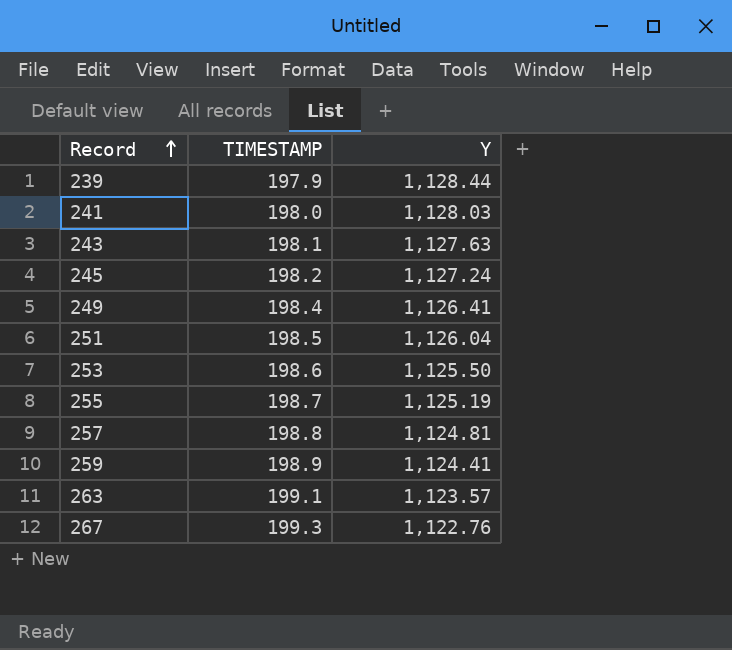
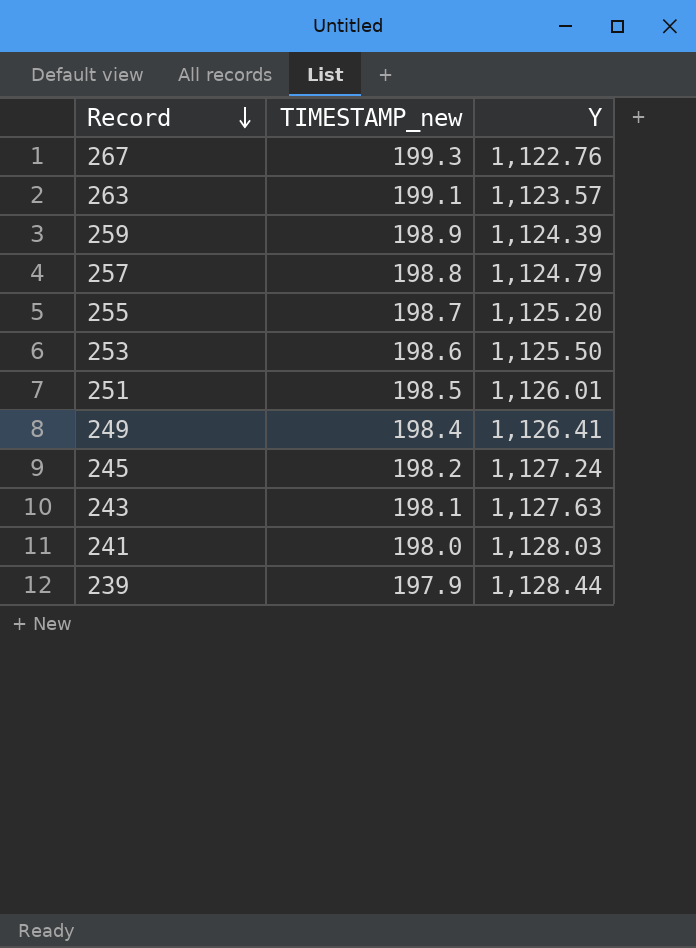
row order: Record ascending -> Record descending
column name: TIMESTAMP -> TIMESTAMP_new
259 | Y: 1,124.41 -> 1,124.39
257 | Y: 1,124.81 -> 1,124.79
255 | Y: 1,125.19 -> 1,125.20
251 | Y: 1,126.04 -> 1,126.01

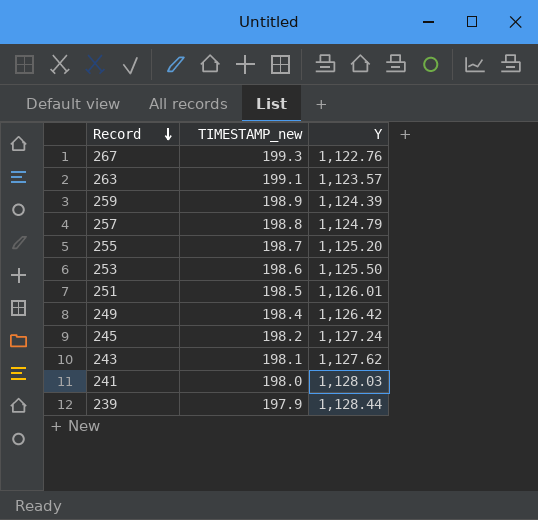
249 | Y: 1,126.41 -> 1,126.42
243 | Y: 1,127.63 -> 1,127.62

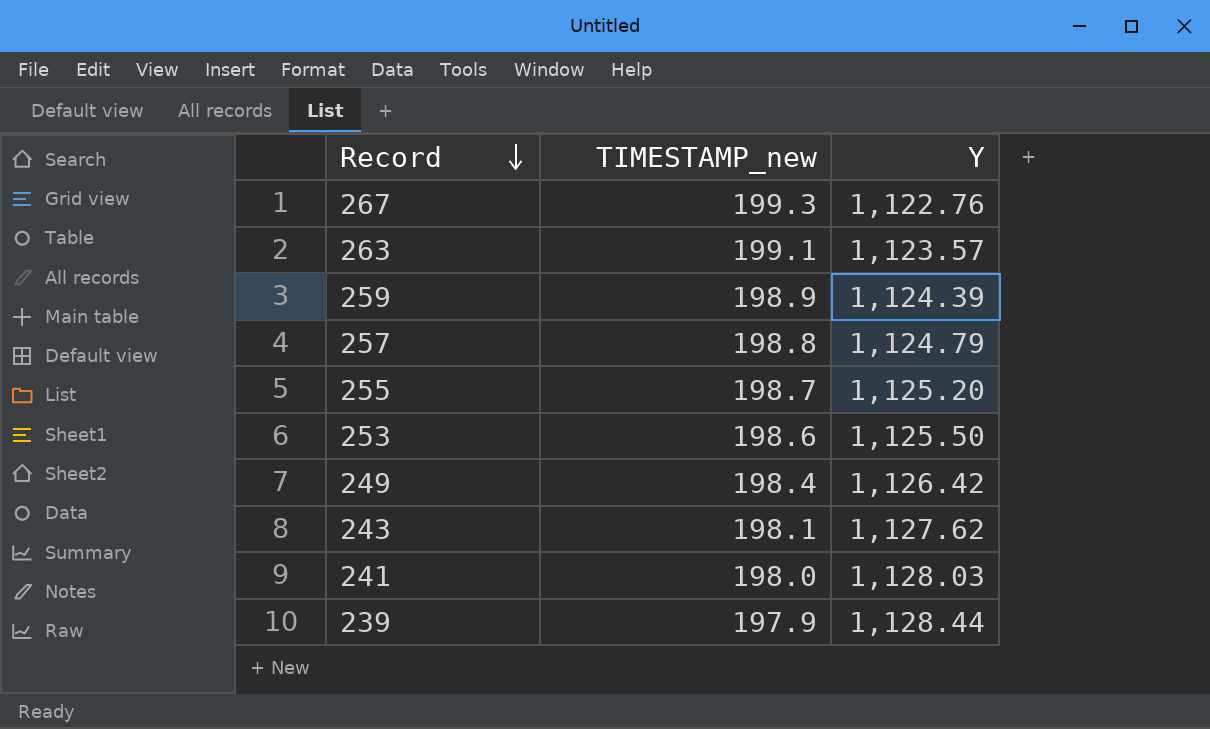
row 251: 198.5 | 1,126.01 -> none
row 245: 198.2 | 1,127.24 -> none

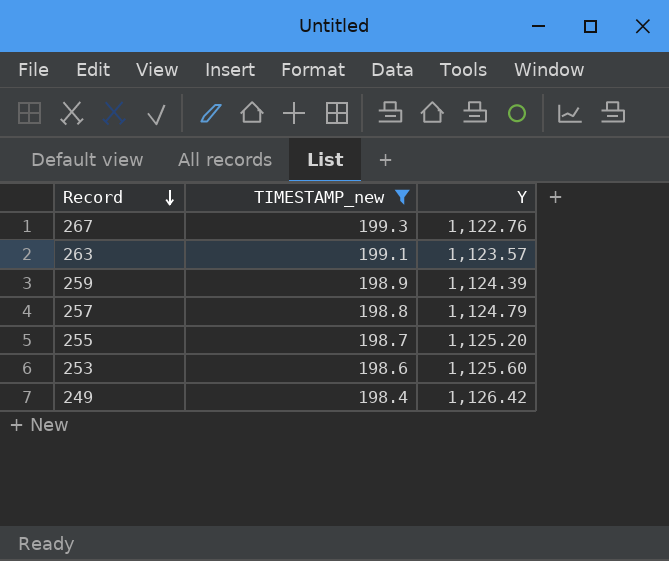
filter: none -> TIMESTAMP_new >= 198.4
253 | Y: 1,125.50 -> 1,125.60

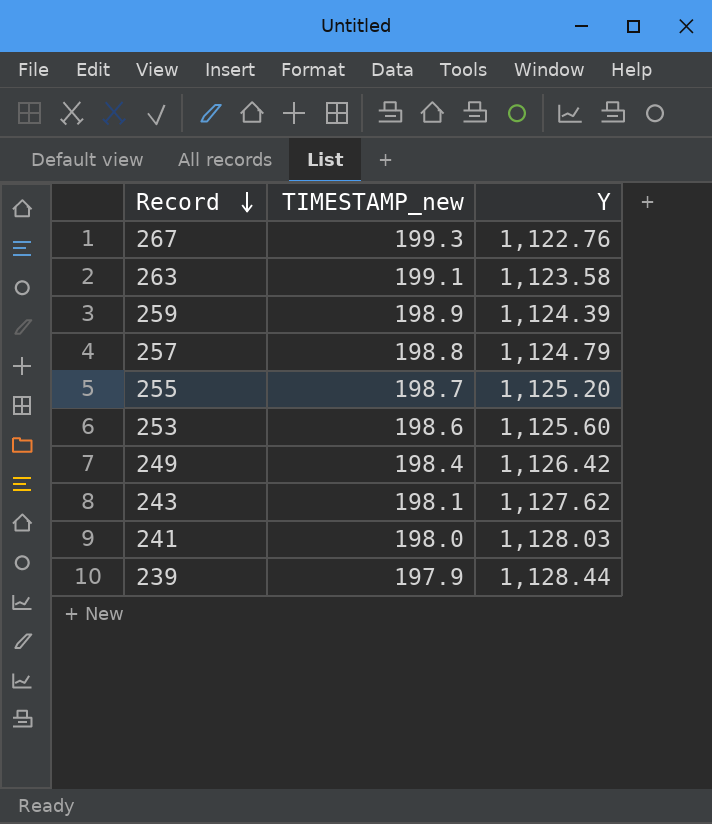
filter: TIMESTAMP_new >= 198.4 -> none
263 | Y: 1,123.57 -> 1,123.58

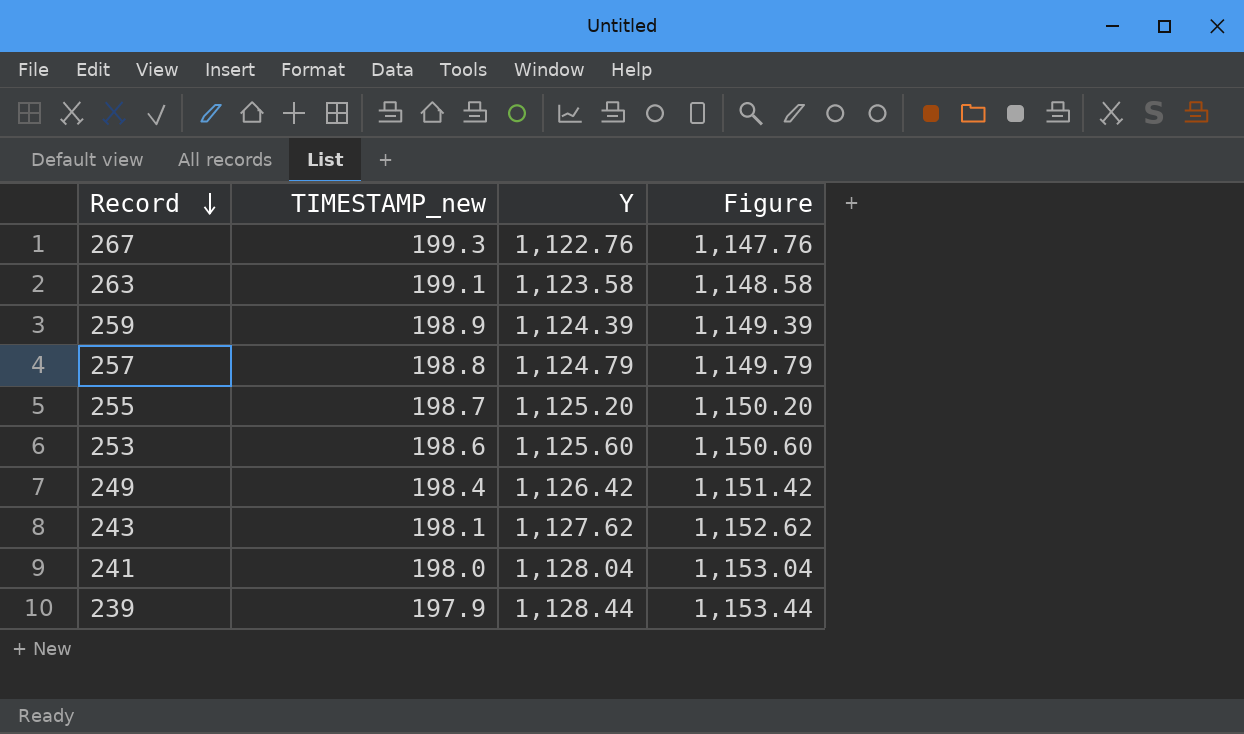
column Figure | formula: none -> [Y] + 25
241 | Y: 1,128.03 -> 1,128.04

